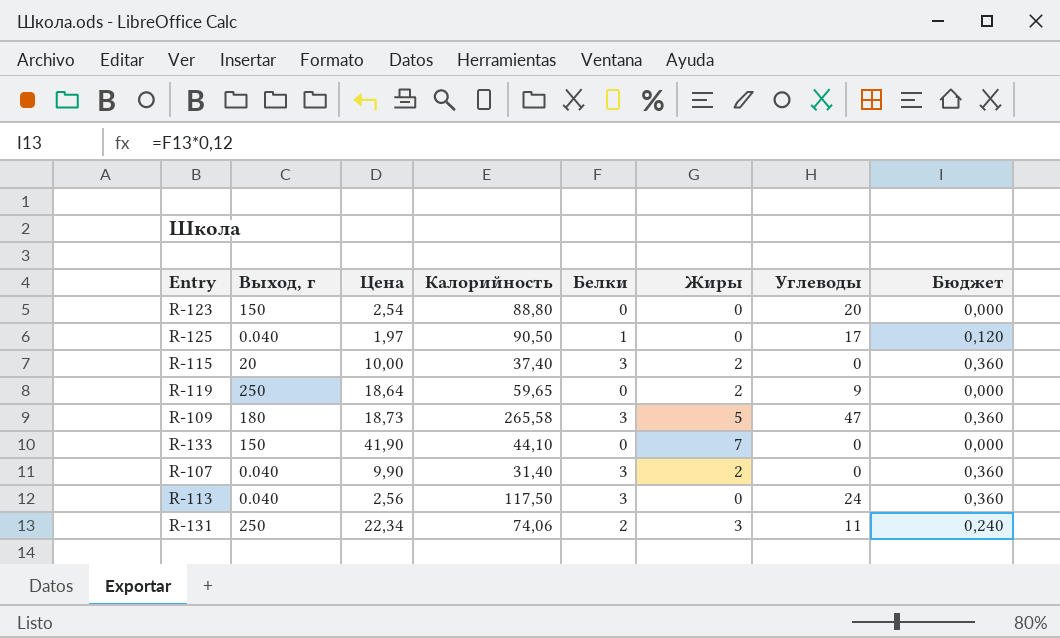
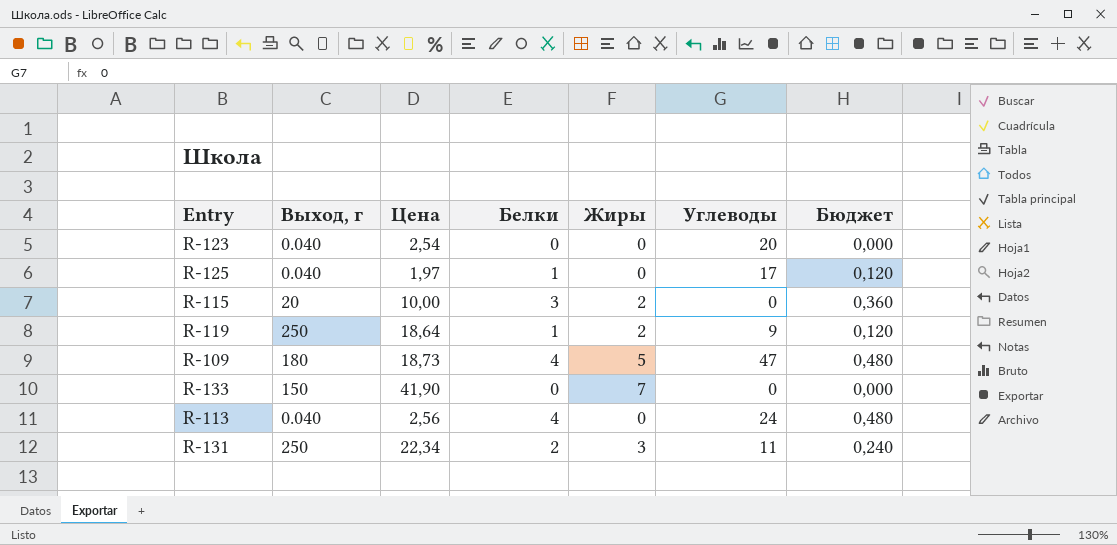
column Калорийность | position: 4 -> none
row R-107: 0.040 | 9,90 | 31,40 | 3 | 2 | 0 | 0,360 -> none
R-123 | Выход, г: 150 -> 0.040
R-119 | Белки: 0 -> 1
R-119 | Бюджет: 0,000 -> 0,120
R-109 | Белки: 3 -> 4
R-109 | Бюджет: 0,360 -> 0,480
R-113 | Белки: 3 -> 4
R-113 | Бюджет: 0,360 -> 0,480

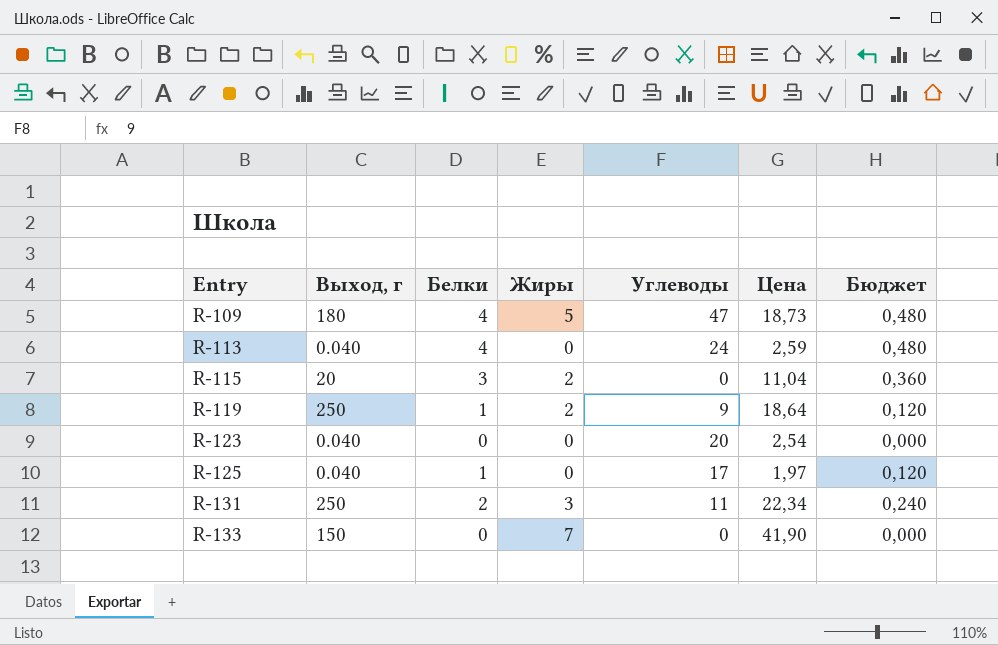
row order: none -> Entry ascending
column Цена | position: 3 -> 6
R-113 | Цена: 2,56 -> 2,59
R-115 | Цена: 10,00 -> 11,04

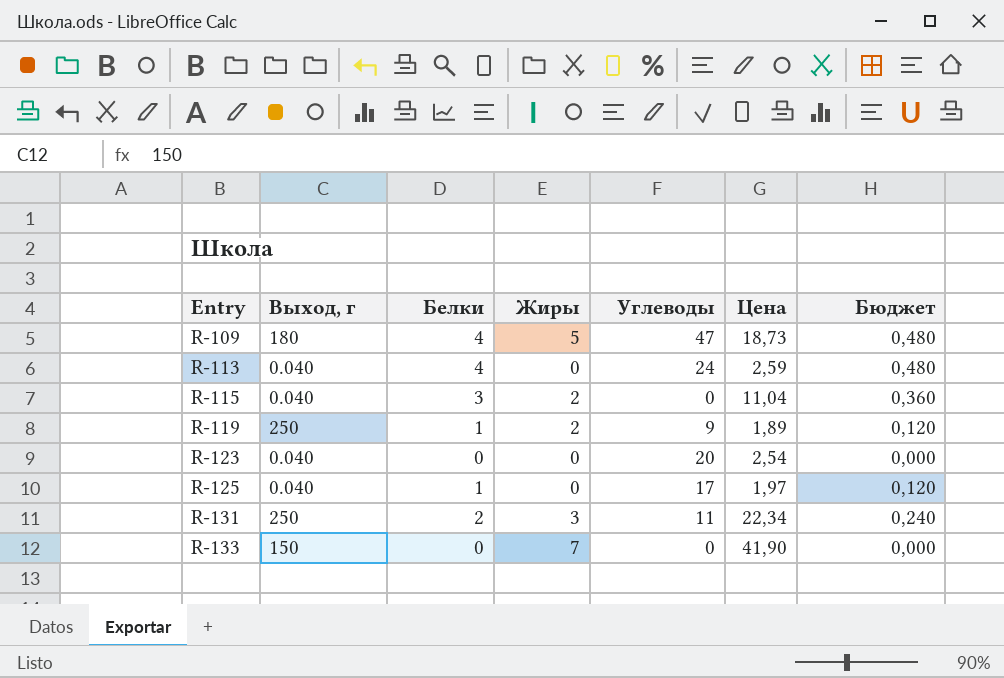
R-115 | Выход, г: 20 -> 0.040
R-119 | Цена: 18,64 -> 1,89

